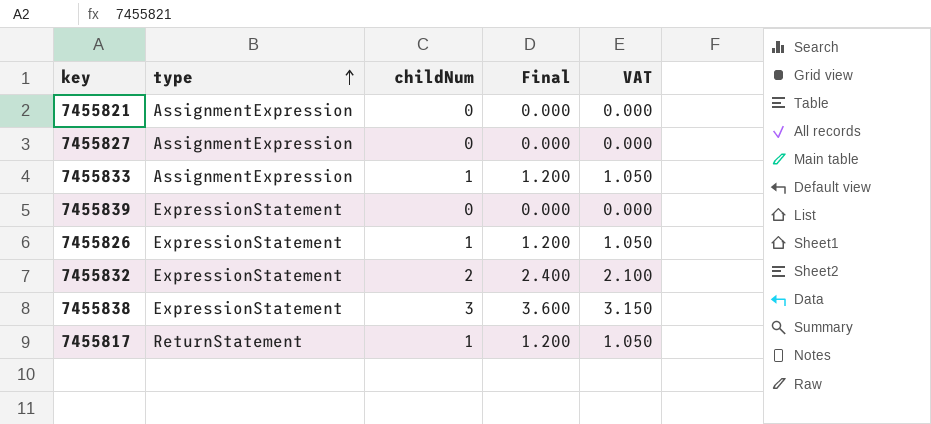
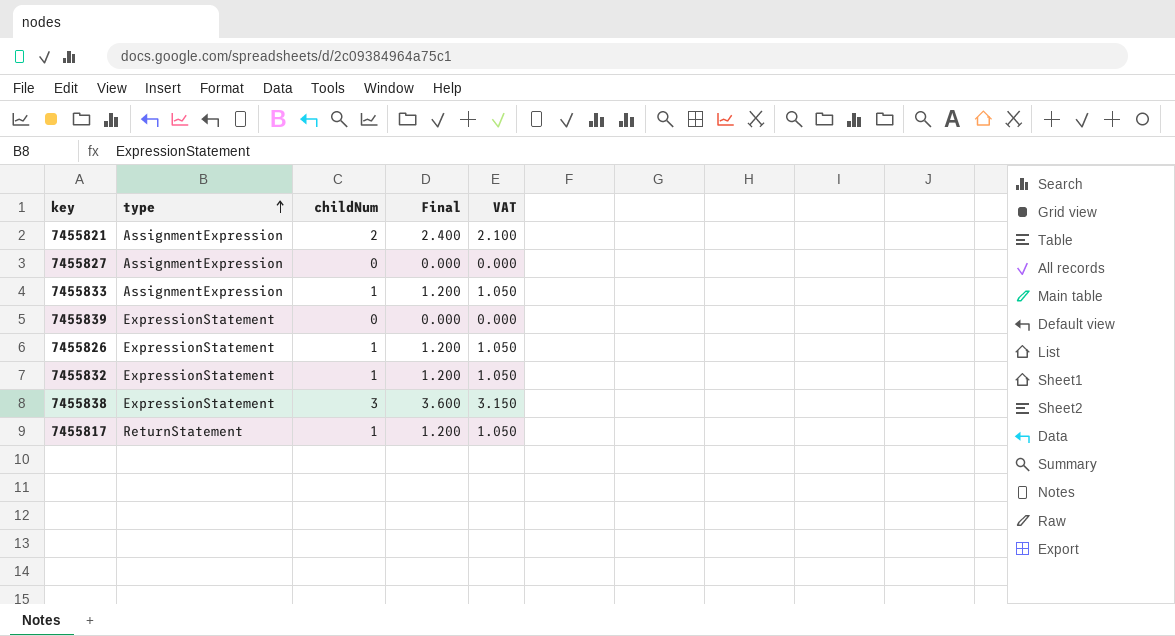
7455821 | childNum: 0 -> 2
7455821 | Final: 0.000 -> 2.400
7455821 | VAT: 0.000 -> 2.100
7455832 | childNum: 2 -> 1
7455832 | Final: 2.400 -> 1.200
7455832 | VAT: 2.100 -> 1.050

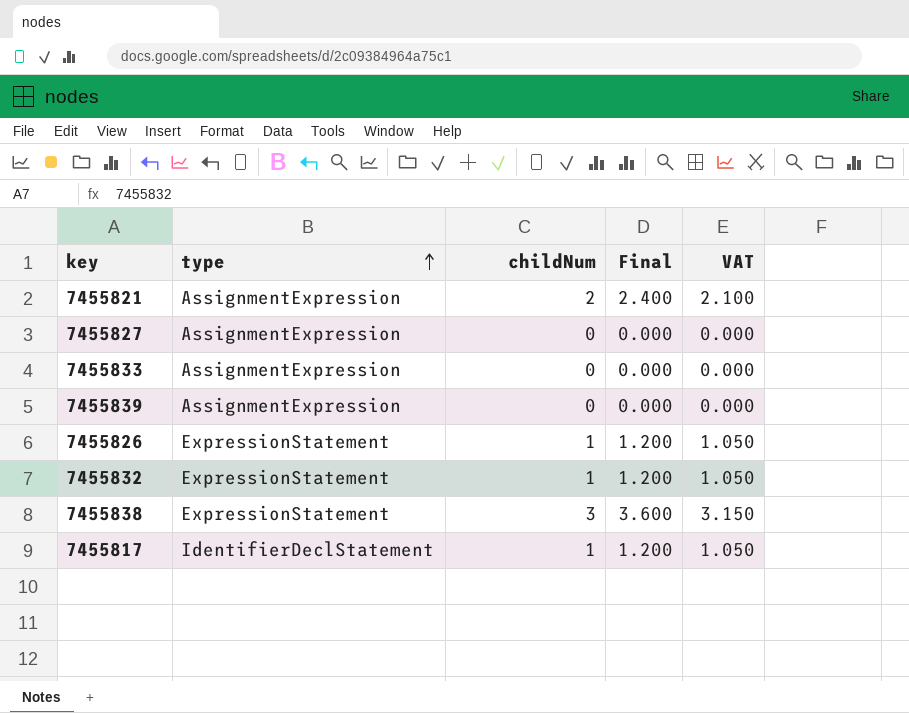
7455833 | childNum: 1 -> 0
7455833 | Final: 1.200 -> 0.000
7455833 | VAT: 1.050 -> 0.000
7455839 | type: ExpressionStatement -> AssignmentExpression
7455817 | type: ReturnStatement -> IdentifierDeclStatement

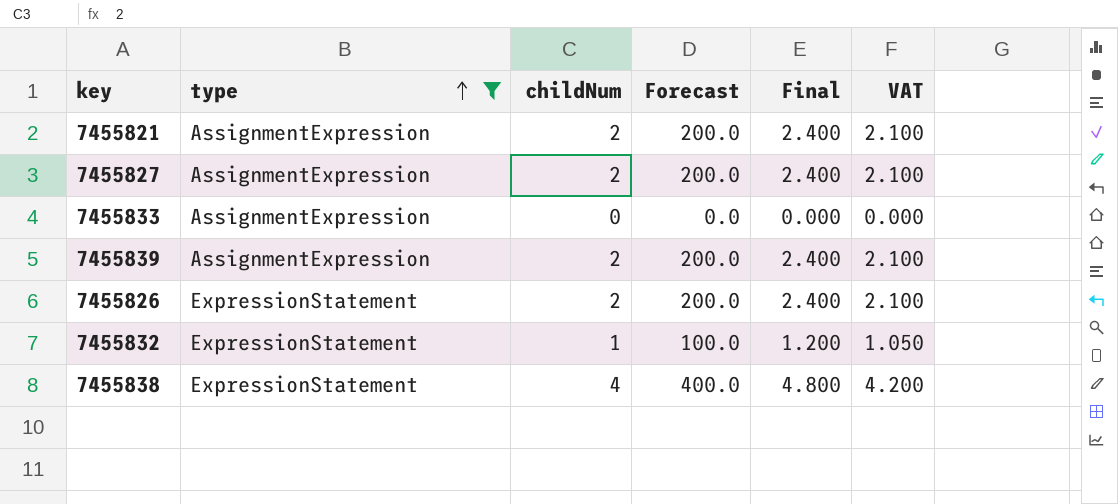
filter: none -> type != IdentifierDeclStatement
column Forecast | formula: none -> [childNum] * 100
7455827 | childNum: 0 -> 2
7455827 | Final: 0.000 -> 2.400
7455827 | VAT: 0.000 -> 2.100
7455839 | childNum: 0 -> 2
7455839 | Final: 0.000 -> 2.400
7455839 | VAT: 0.000 -> 2.100
7455826 | childNum: 1 -> 2
7455826 | Final: 1.200 -> 2.400
7455826 | VAT: 1.050 -> 2.100
7455838 | childNum: 3 -> 4
7455838 | Final: 3.600 -> 4.800
7455838 | VAT: 3.150 -> 4.200

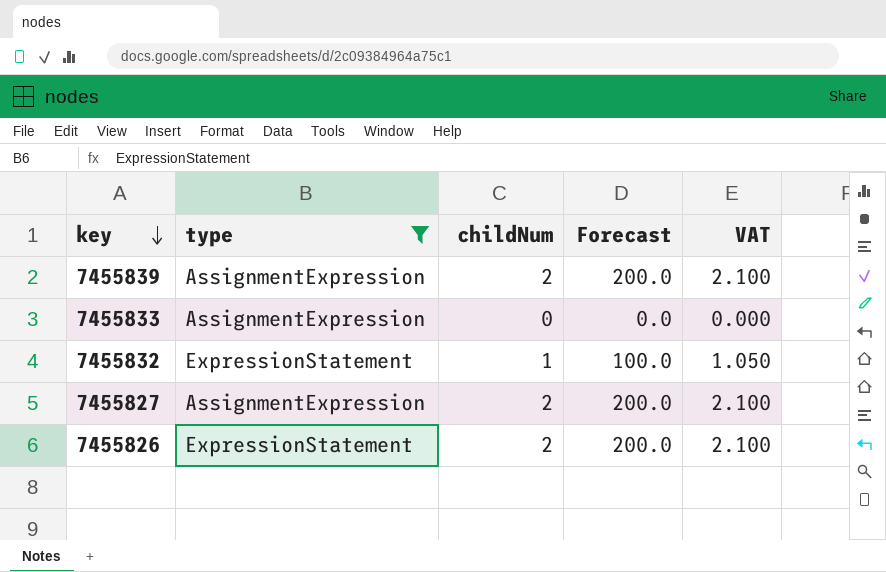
row order: type ascending -> key descending
column Final | formula: [childNum] * 1.2 -> none
row 7455821: AssignmentExpression | 2 | 200.0 | 2.400 | 2.100 -> none
row 7455838: ExpressionStatement | 4 | 400.0 | 4.800 | 4.200 -> none

